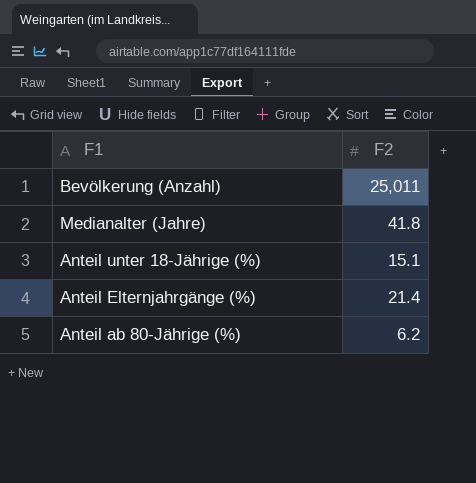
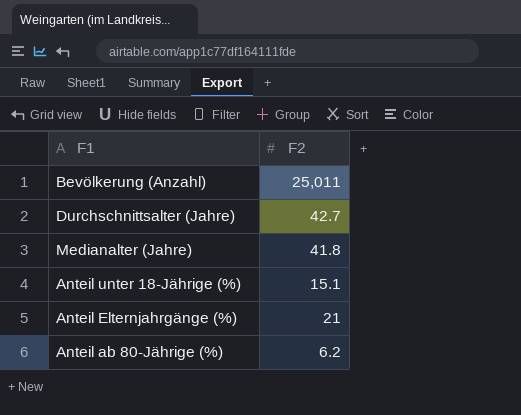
row Durchschnittsalter (Jahre): none -> 42.7
Anteil Elternjahrgänge (%) | F2: 21.4 -> 21

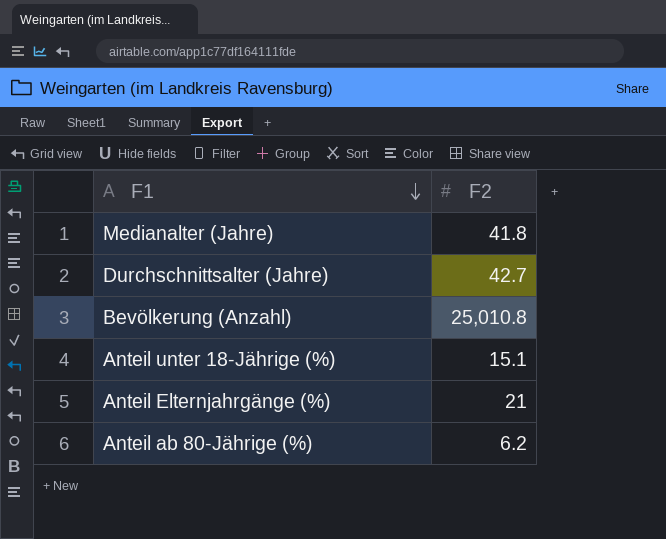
row order: none -> F1 descending
Bevölkerung (Anzahl) | F2: 25,011 -> 25,010.8

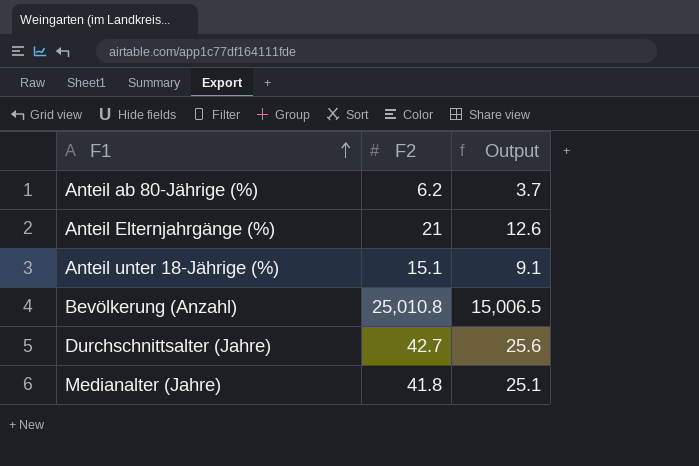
row order: F1 descending -> F1 ascending
column Output | formula: none -> [F2] * 0.6

